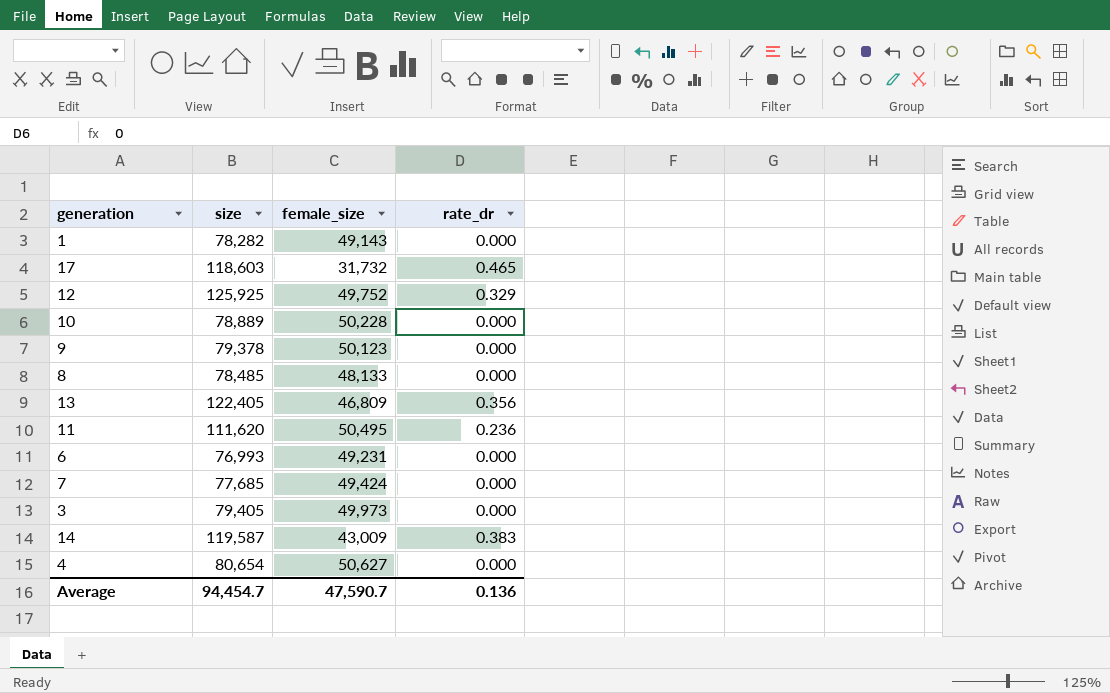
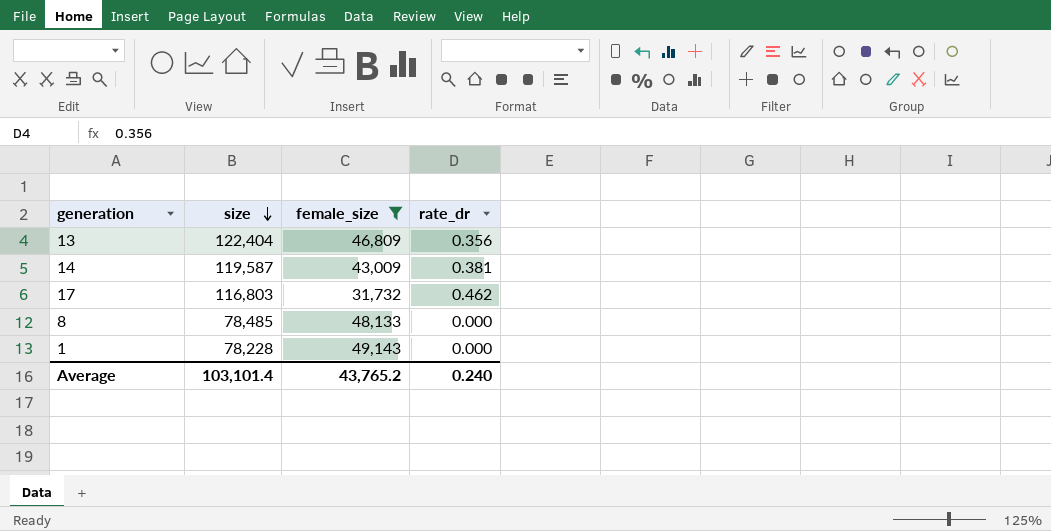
filter: none -> female_size <= 49,143
row order: none -> size descending
13 | size: 122,405 -> 122,404
14 | rate_dr: 0.383 -> 0.381
17 | size: 118,603 -> 116,803
17 | rate_dr: 0.465 -> 0.462
1 | size: 78,282 -> 78,228
Average | size: 94,454.7 -> 103,101.4
Average | female_size: 47,590.7 -> 43,765.2
Average | rate_dr: 0.136 -> 0.240

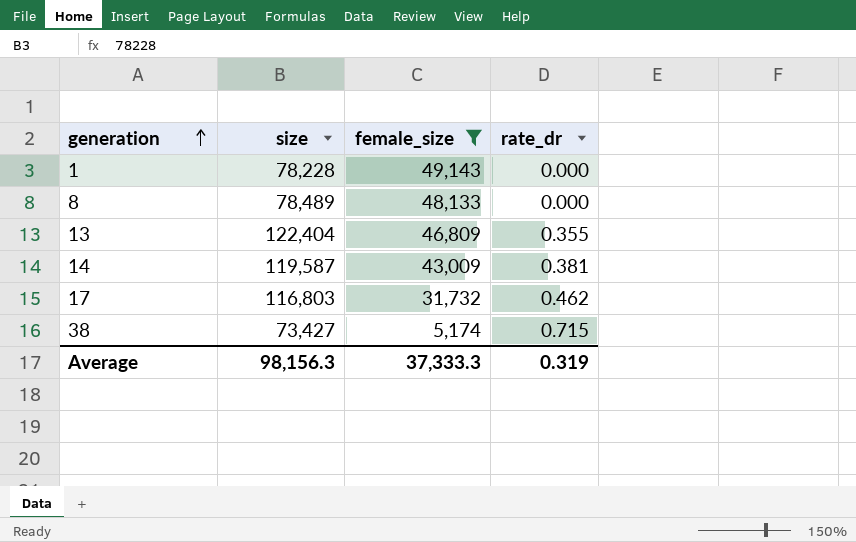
row order: size descending -> generation ascending
8 | size: 78,485 -> 78,489
13 | rate_dr: 0.356 -> 0.355
row 38: none -> 73,427 | 5,174 | 0.715
Average | size: 103,101.4 -> 98,156.3
Average | female_size: 43,765.2 -> 37,333.3
Average | rate_dr: 0.240 -> 0.319

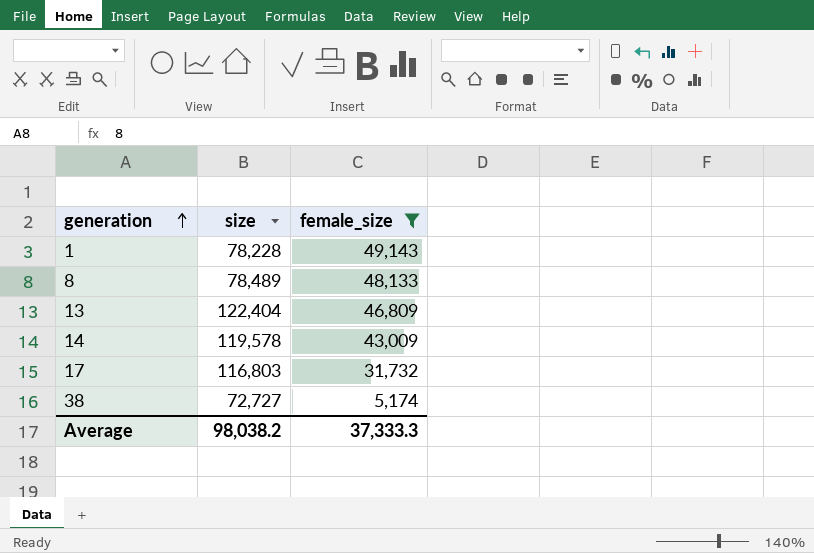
column rate_dr | position: 4 -> none
14 | size: 119,587 -> 119,578
38 | size: 73,427 -> 72,727
Average | size: 98,156.3 -> 98,038.2

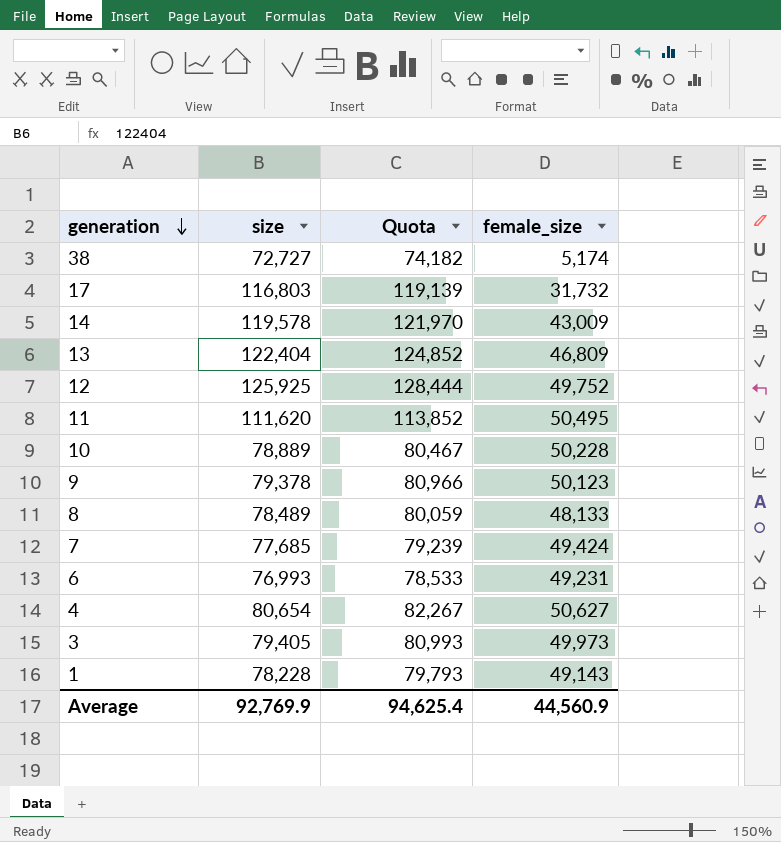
filter: female_size <= 49,143 -> none
row order: generation ascending -> generation descending
column Quota | formula: none -> [size] * 1.02
Average | size: 98,038.2 -> 92,769.9
Average | female_size: 37,333.3 -> 44,560.9

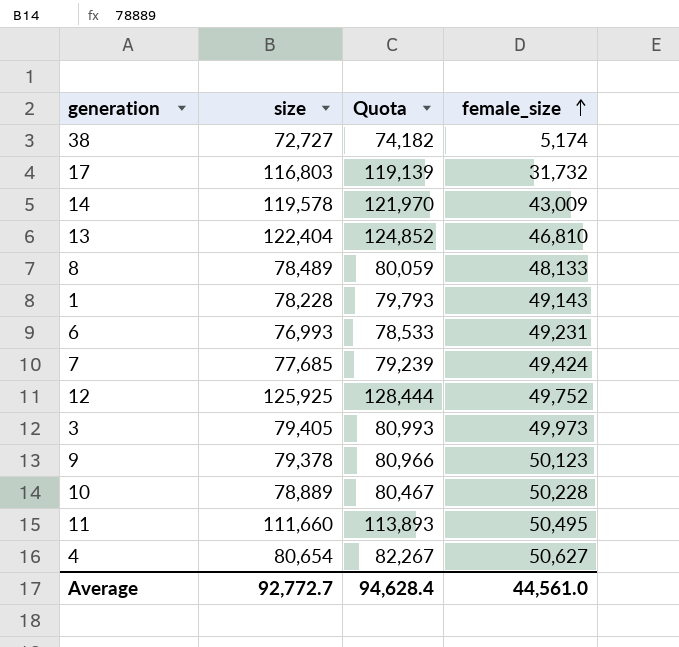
row order: generation descending -> female_size ascending
13 | female_size: 46,809 -> 46,810
11 | size: 111,620 -> 111,660
11 | Quota: 113,852 -> 113,893
Average | size: 92,769.9 -> 92,772.7
Average | Quota: 94,625.4 -> 94,628.4
Average | female_size: 44,560.9 -> 44,561.0

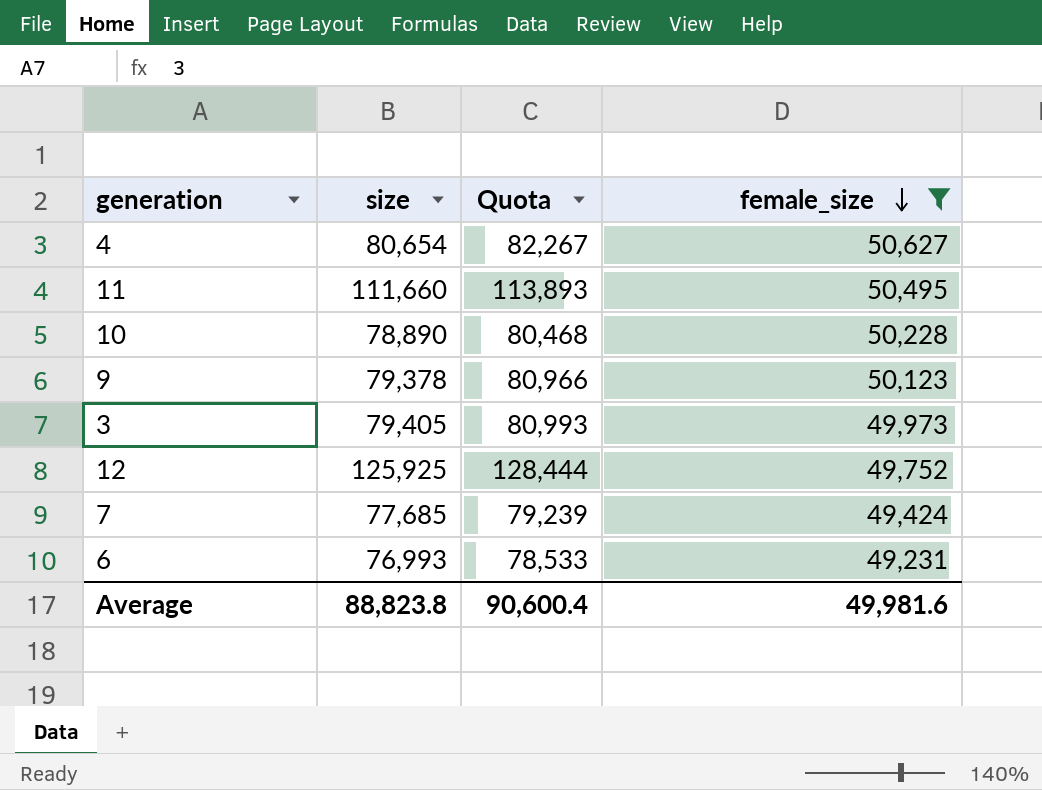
filter: none -> female_size >= 49,231
row order: female_size ascending -> female_size descending
10 | size: 78,889 -> 78,890
10 | Quota: 80,467 -> 80,468
Average | size: 92,772.7 -> 88,823.8
Average | Quota: 94,628.4 -> 90,600.4
Average | female_size: 44,561.0 -> 49,981.6

